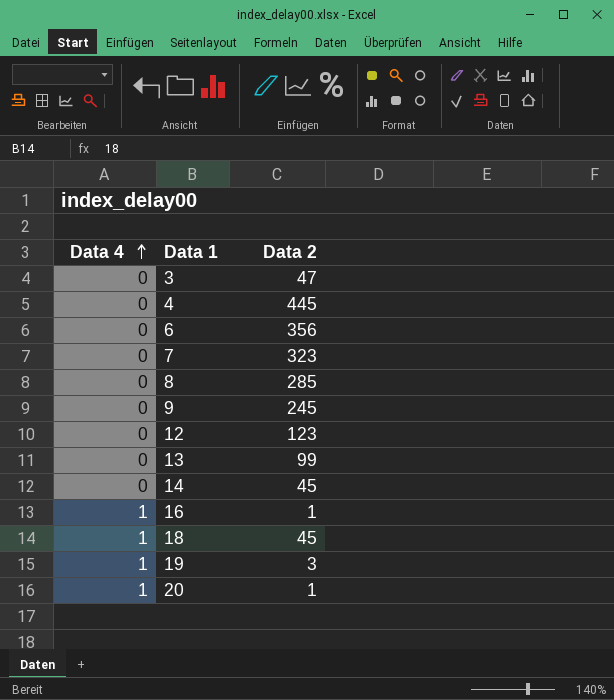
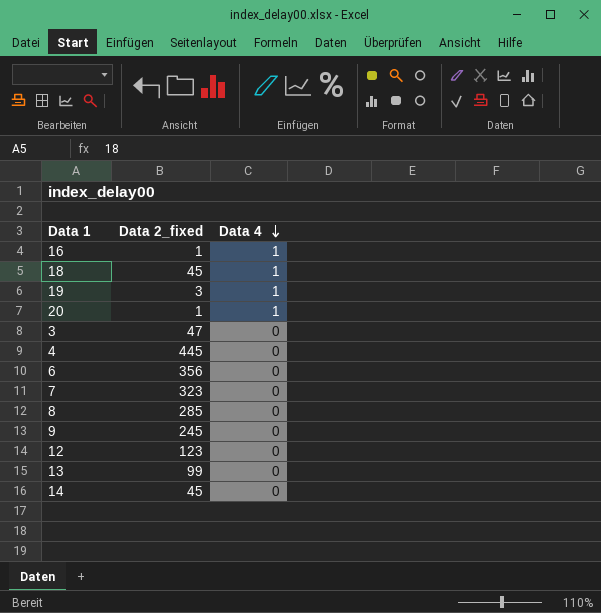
row order: Data 4 ascending -> Data 4 descending
column name: Data 2 -> Data 2_fixed
column Data 4 | position: 1 -> 3

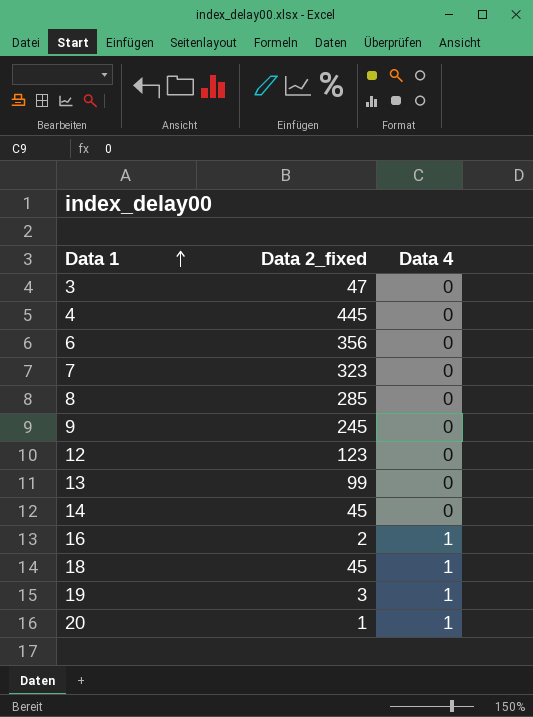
row order: Data 4 descending -> Data 1 ascending
16 | Data 2_fixed: 1 -> 2

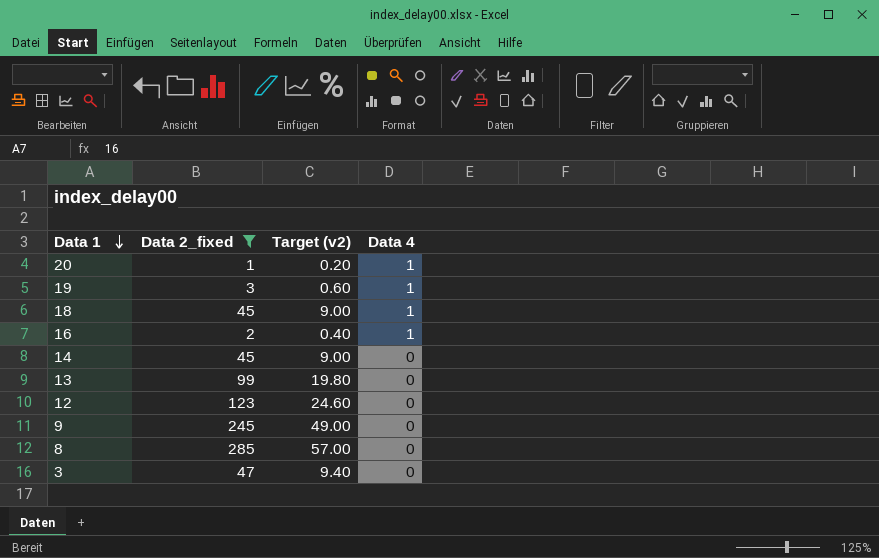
filter: none -> Data 2_fixed <= 285
row order: Data 1 ascending -> Data 1 descending
column Target (v2) | formula: none -> [Data 2_fixed] * 0.2

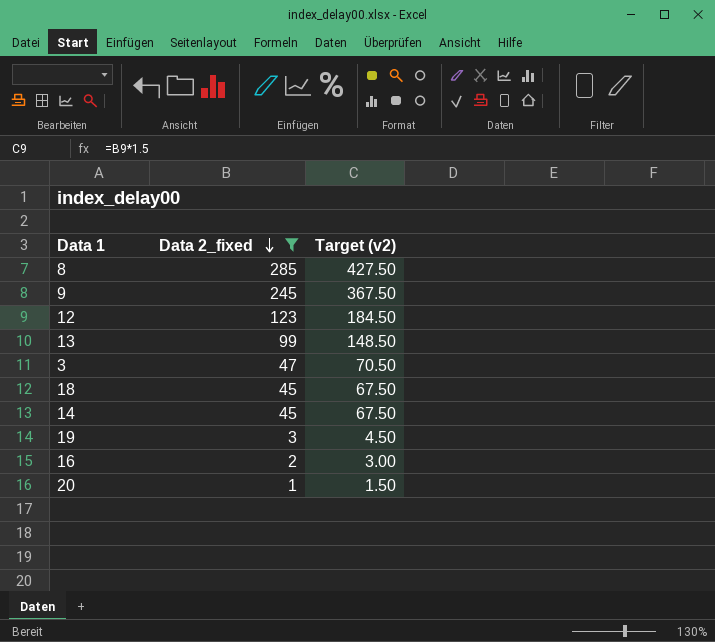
row order: Data 1 descending -> Data 2_fixed descending
column Data 4 | position: 4 -> none
column Target (v2) | formula: [Data 2_fixed] * 0.2 -> [Data 2_fixed] * 1.5

